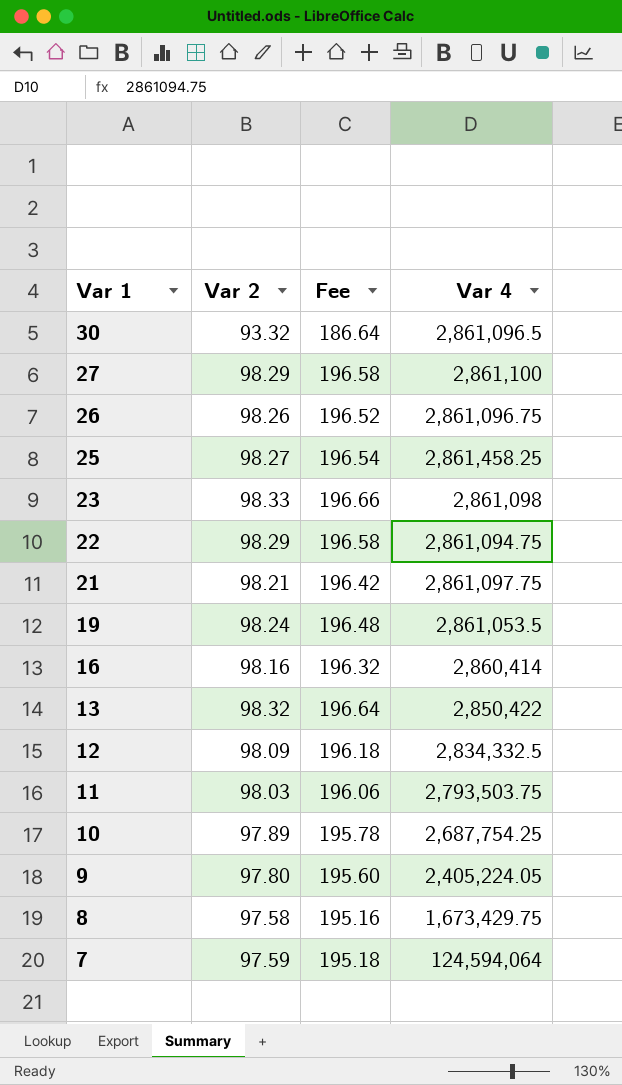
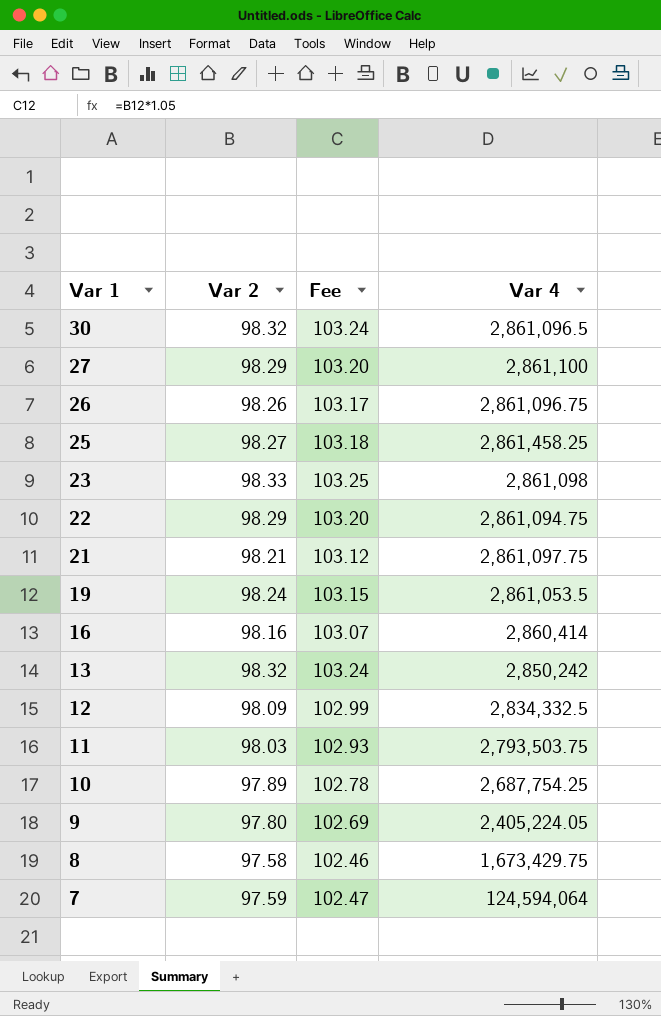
column Fee | formula: [Var 2] * 2 -> [Var 2] * 1.05
30 | Var 2: 93.32 -> 98.32
13 | Var 4: 2,850,422 -> 2,850,242

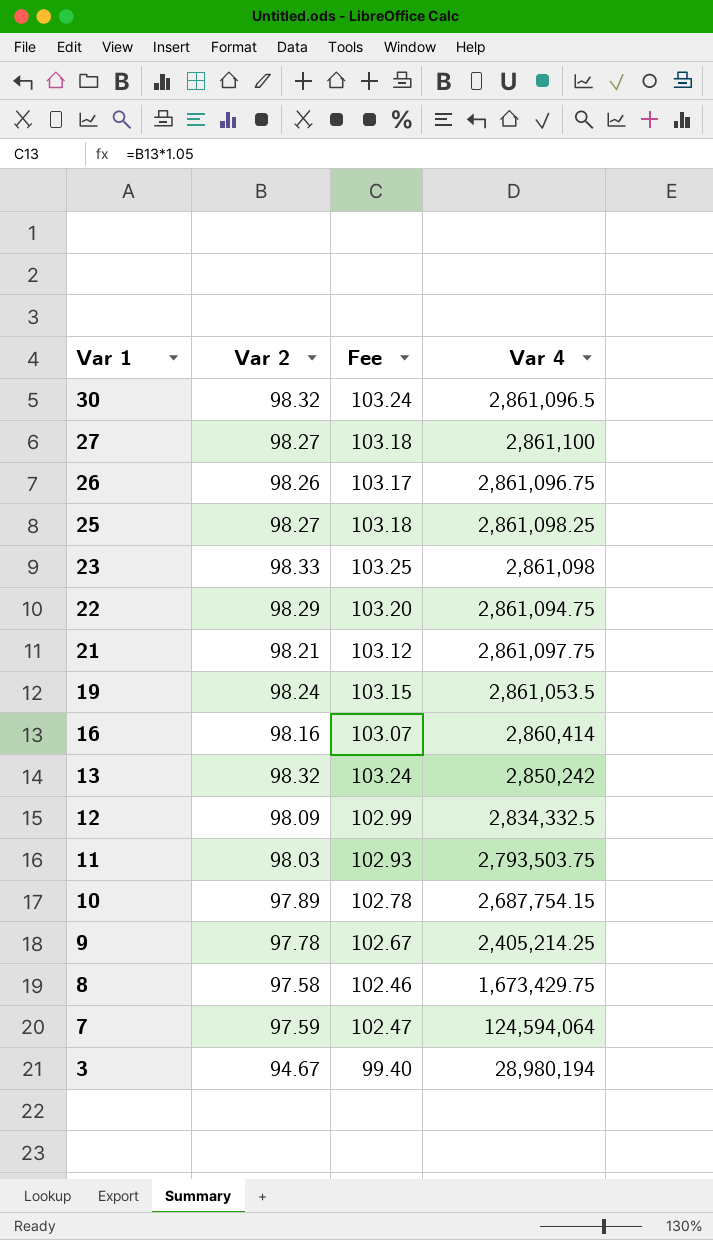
27 | Var 2: 98.29 -> 98.27
27 | Fee: 103.20 -> 103.18
25 | Var 4: 2,861,458.25 -> 2,861,098.25
10 | Var 4: 2,687,754.25 -> 2,687,754.15
9 | Var 2: 97.80 -> 97.78
9 | Fee: 102.69 -> 102.67
9 | Var 4: 2,405,224.05 -> 2,405,214.25
row 3: none -> 94.67 | 99.40 | 28,980,194

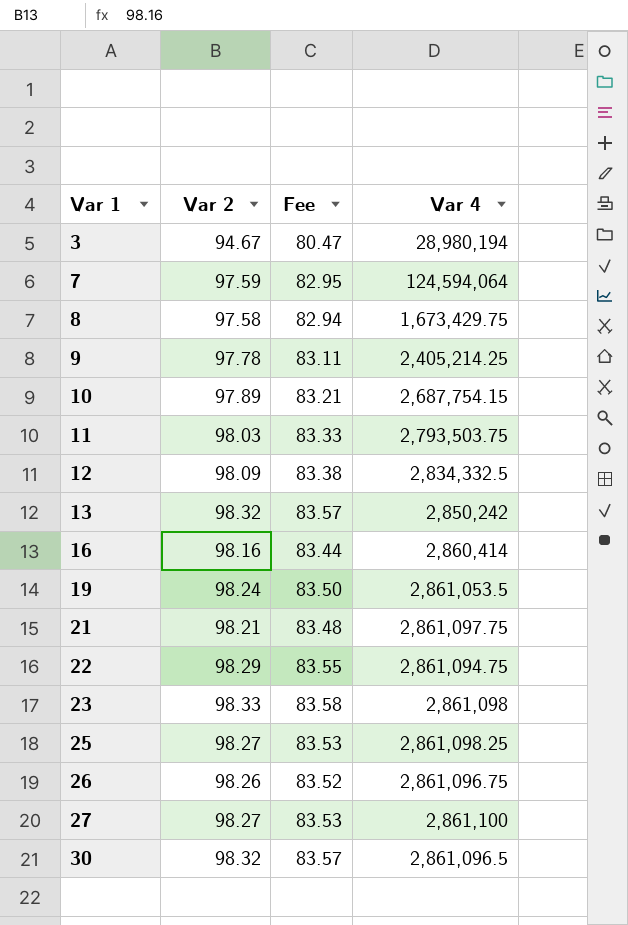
row order: Var 1 descending -> Var 1 ascending
column Fee | formula: [Var 2] * 1.05 -> [Var 2] * 0.85

